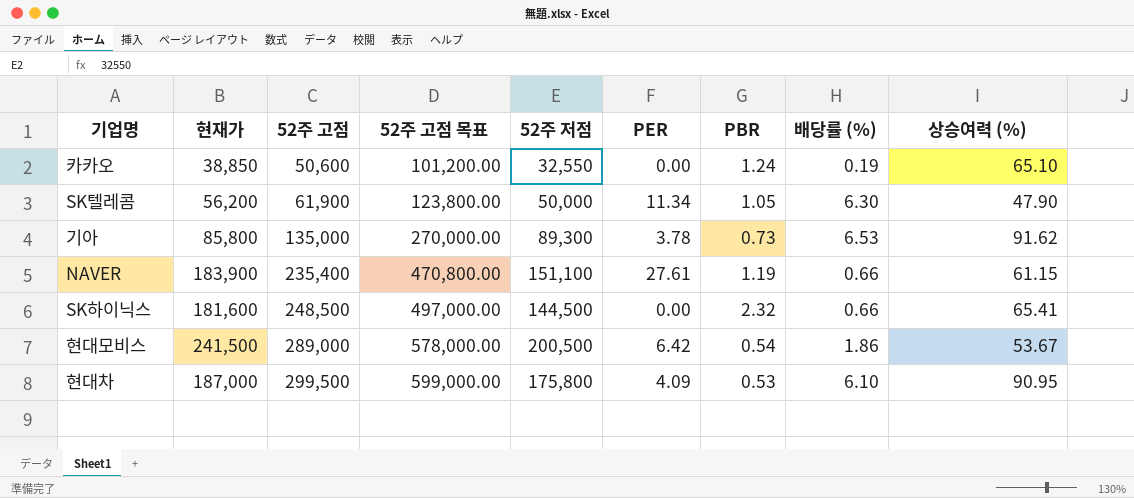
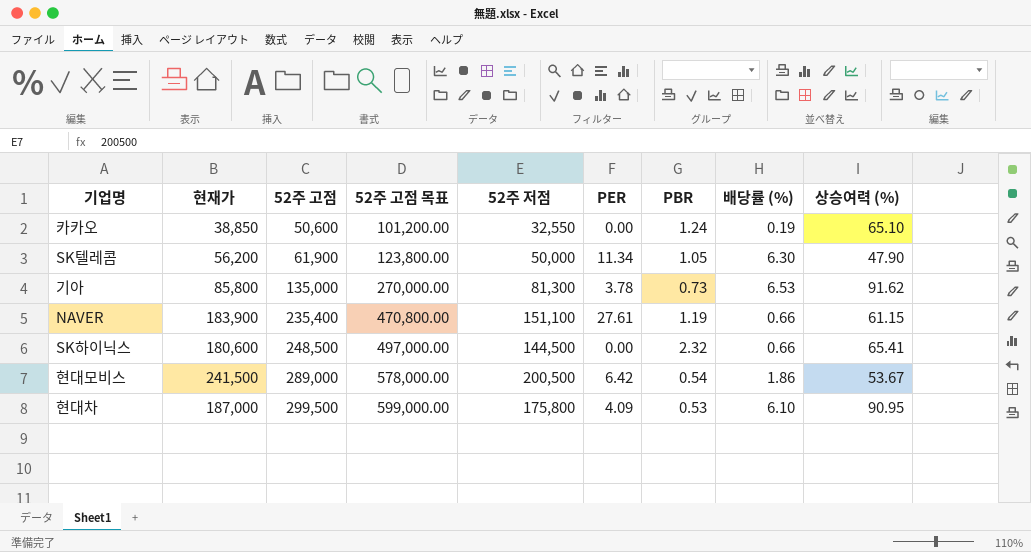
기아 | 52주 저점: 89,300 -> 81,300
SK하이닉스 | 현재가: 181,600 -> 180,600

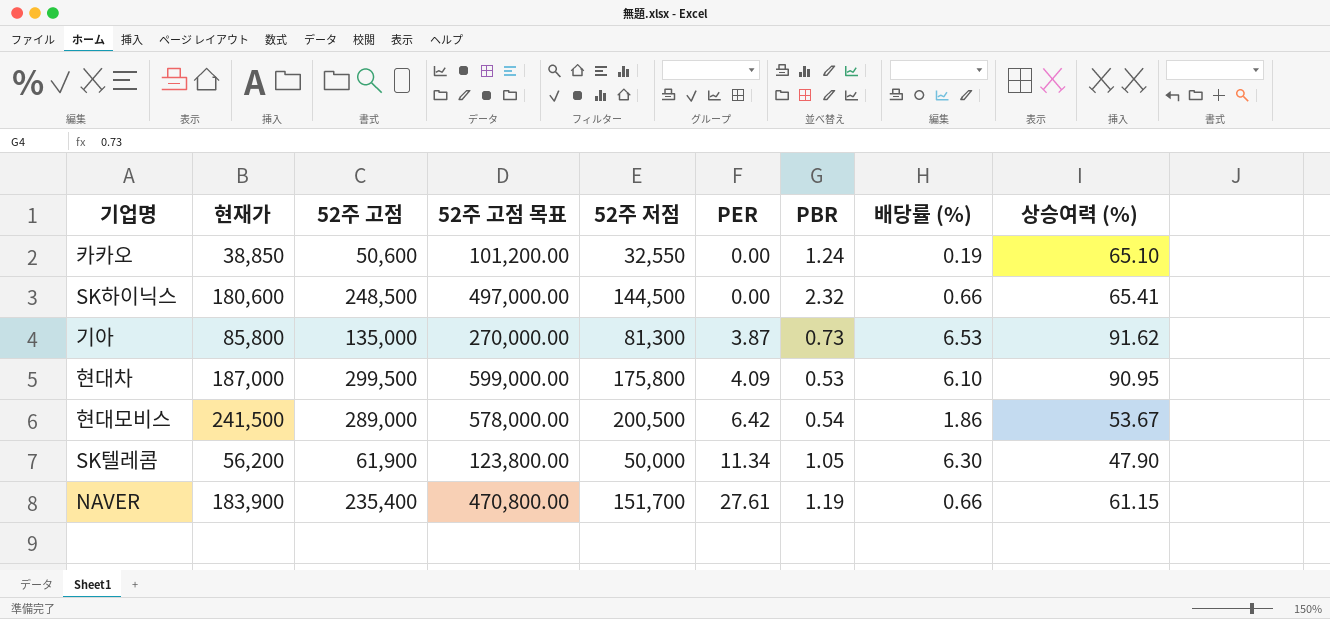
row order: 52주 고점 ascending -> PER ascending
기아 | PER: 3.78 -> 3.87
NAVER | 52주 저점: 151,100 -> 151,700

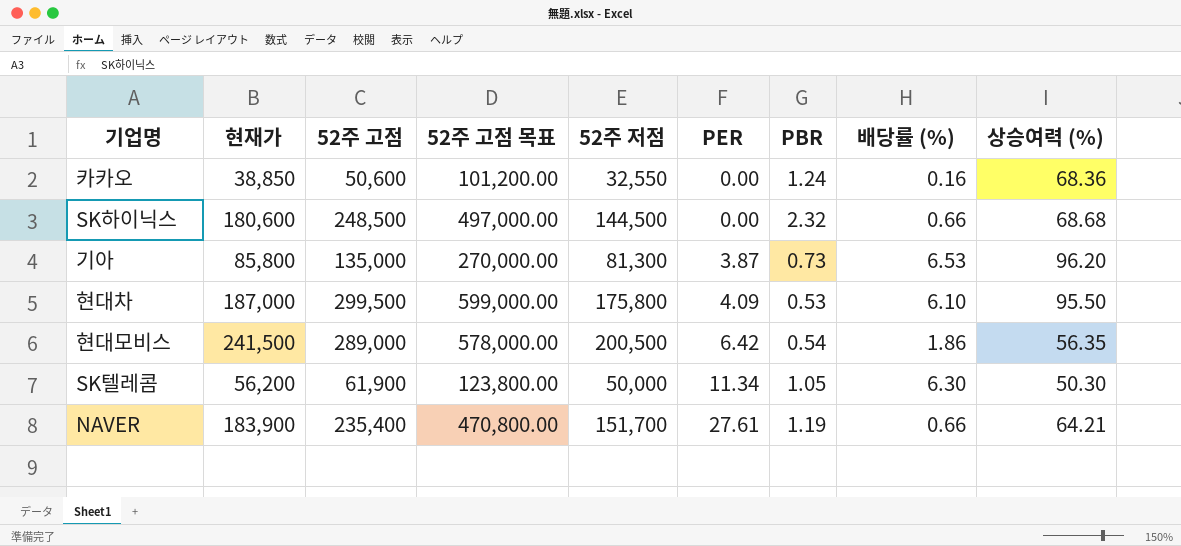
카카오 | 배당률 (%): 0.19 -> 0.16
카카오 | 상승여력 (%): 65.10 -> 68.36
SK하이닉스 | 상승여력 (%): 65.41 -> 68.68
기아 | 상승여력 (%): 91.62 -> 96.20
현대차 | 상승여력 (%): 90.95 -> 95.50
현대모비스 | 상승여력 (%): 53.67 -> 56.35
SK텔레콤 | 상승여력 (%): 47.90 -> 50.30
NAVER | 상승여력 (%): 61.15 -> 64.21

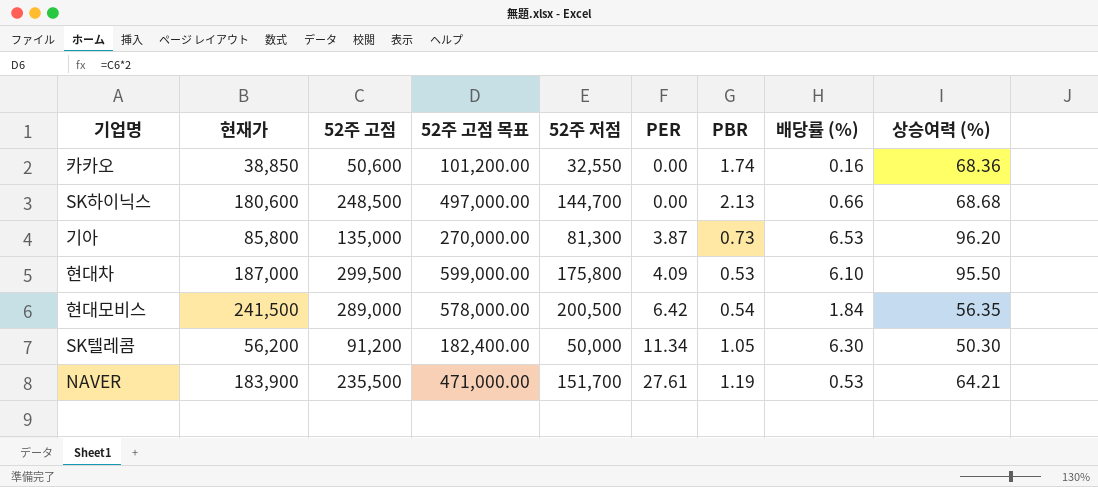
카카오 | PBR: 1.24 -> 1.74
SK하이닉스 | 52주 저점: 144,500 -> 144,700
SK하이닉스 | PBR: 2.32 -> 2.13
현대모비스 | 배당률 (%): 1.86 -> 1.84
SK텔레콤 | 52주 고점: 61,900 -> 91,200
SK텔레콤 | 52주 고점 목표: 123,800.00 -> 182,400.00
NAVER | 52주 고점: 235,400 -> 235,500
NAVER | 52주 고점 목표: 470,800.00 -> 471,000.00
NAVER | 배당률 (%): 0.66 -> 0.53

